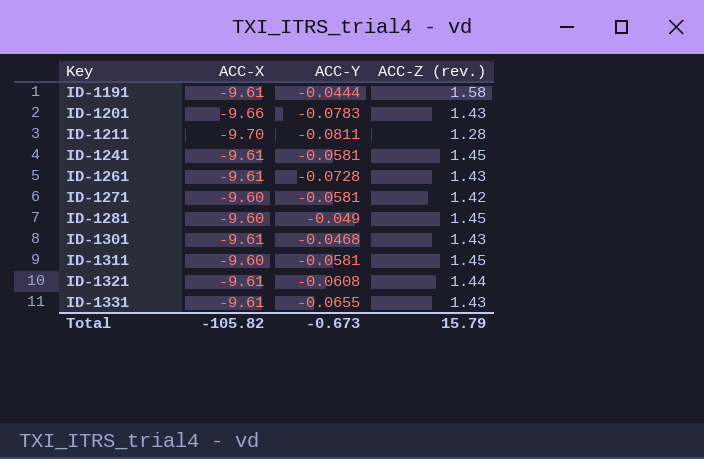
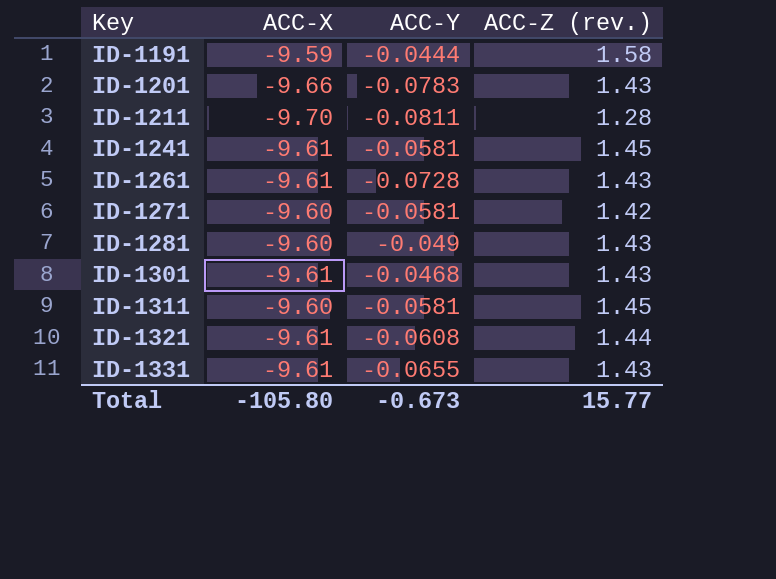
ID-1191 | ACC-X: -9.61 -> -9.59
ID-1281 | ACC-Z (rev.): 1.45 -> 1.43
Total | ACC-X: -105.82 -> -105.80
Total | ACC-Z (rev.): 15.79 -> 15.77

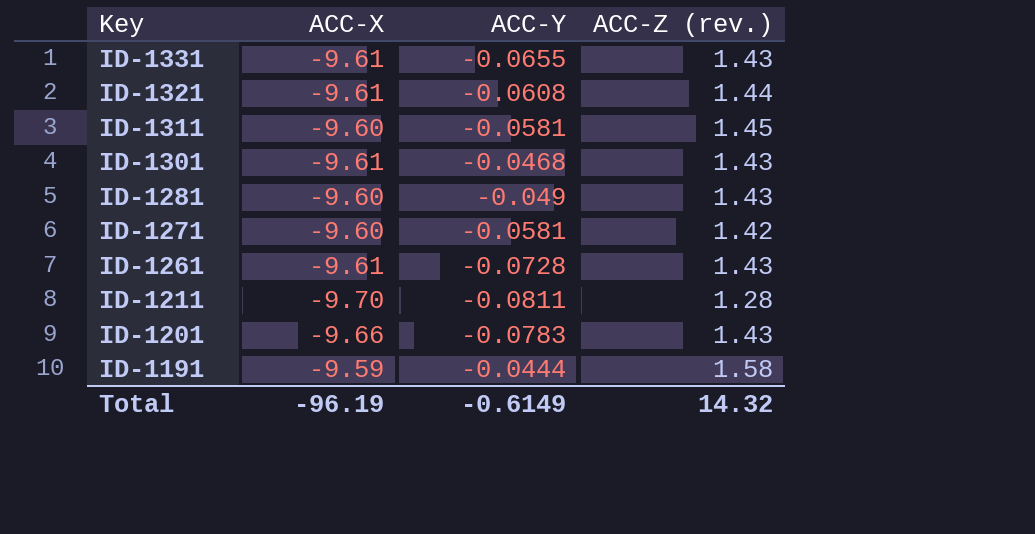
row order: Key ascending -> Key descending
row ID-1241: -9.61 | -0.0581 | 1.45 -> none
Total | ACC-X: -105.80 -> -96.19
Total | ACC-Y: -0.673 -> -0.6149
Total | ACC-Z (rev.): 15.77 -> 14.32

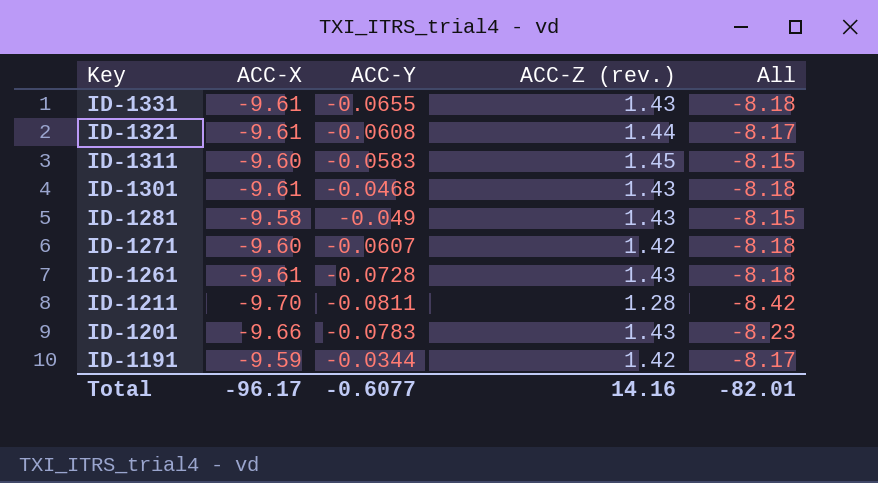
column All | formula: none -> [ACC-X] + [ACC-Z (rev.)]
ID-1311 | ACC-Y: -0.0581 -> -0.0583
ID-1281 | ACC-X: -9.60 -> -9.58
ID-1271 | ACC-Y: -0.0581 -> -0.0607
ID-1191 | ACC-Y: -0.0444 -> -0.0344
ID-1191 | ACC-Z (rev.): 1.58 -> 1.42
Total | ACC-X: -96.19 -> -96.17
Total | ACC-Y: -0.6149 -> -0.6077
Total | ACC-Z (rev.): 14.32 -> 14.16

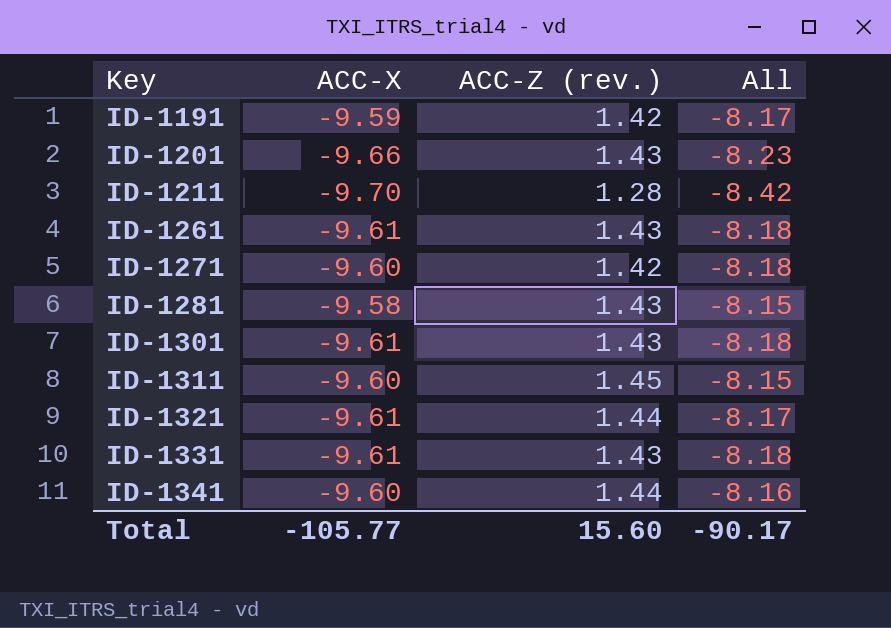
row order: Key descending -> Key ascending
column ACC-Y | position: 3 -> none
row ID-1341: none -> -9.60 | 1.44 | -8.16
Total | ACC-X: -96.17 -> -105.77
Total | ACC-Z (rev.): 14.16 -> 15.60
Total | All: -82.01 -> -90.17

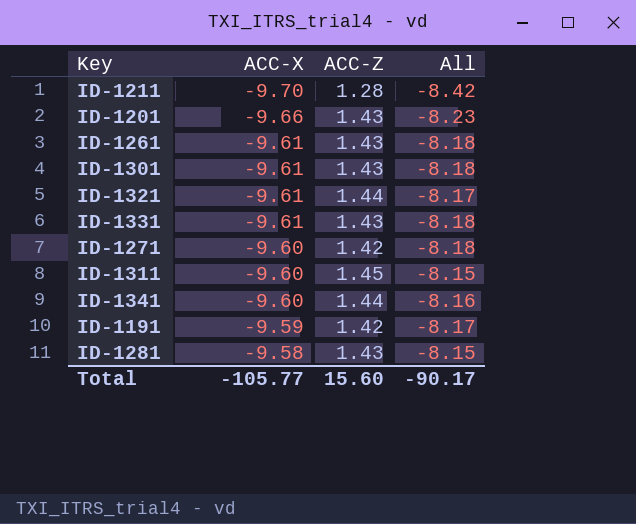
row order: Key ascending -> ACC-X ascending
column name: ACC-Z (rev.) -> ACC-Z

